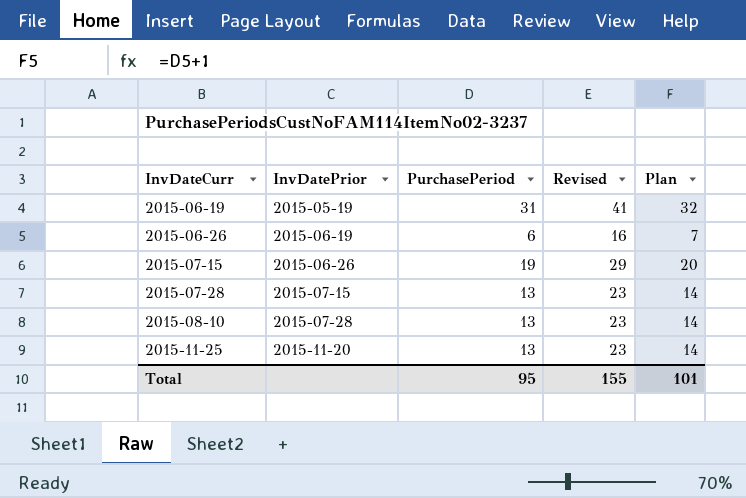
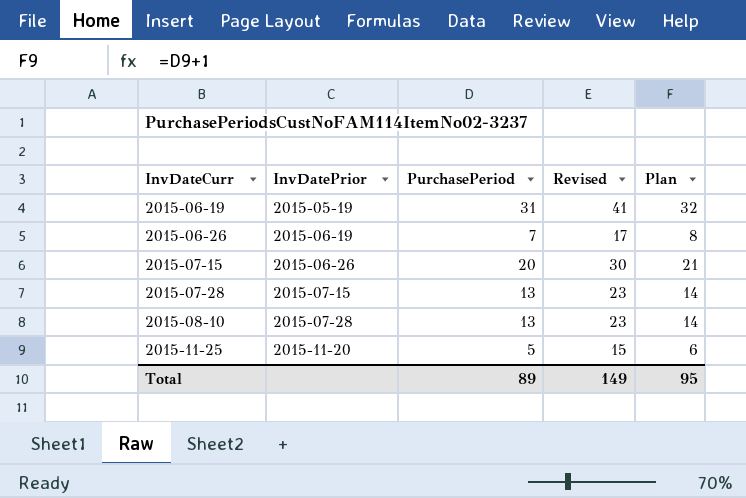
2015-06-26 | PurchasePeriod: 6 -> 7
2015-06-26 | Revised: 16 -> 17
2015-06-26 | Plan: 7 -> 8
2015-07-15 | PurchasePeriod: 19 -> 20
2015-07-15 | Revised: 29 -> 30
2015-07-15 | Plan: 20 -> 21
2015-11-25 | PurchasePeriod: 13 -> 5
2015-11-25 | Revised: 23 -> 15
2015-11-25 | Plan: 14 -> 6
Total | PurchasePeriod: 95 -> 89
Total | Revised: 155 -> 149
Total | Plan: 101 -> 95

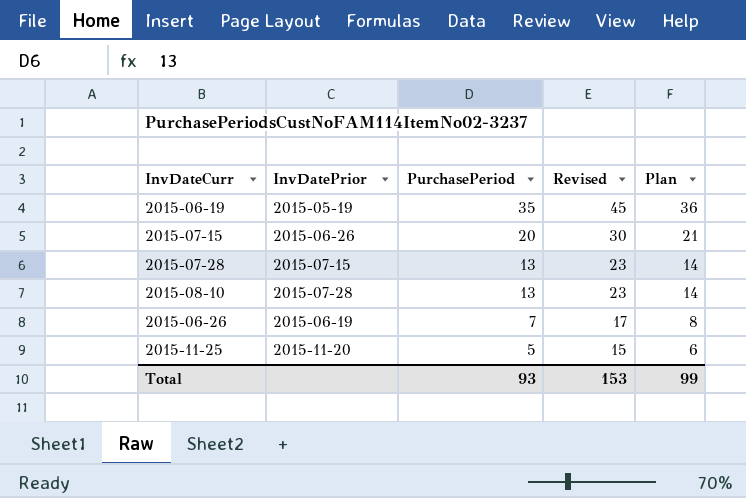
row order: InvDateCurr ascending -> PurchasePeriod descending
2015-06-19 | PurchasePeriod: 31 -> 35
2015-06-19 | Revised: 41 -> 45
2015-06-19 | Plan: 32 -> 36
Total | PurchasePeriod: 89 -> 93
Total | Revised: 149 -> 153
Total | Plan: 95 -> 99

